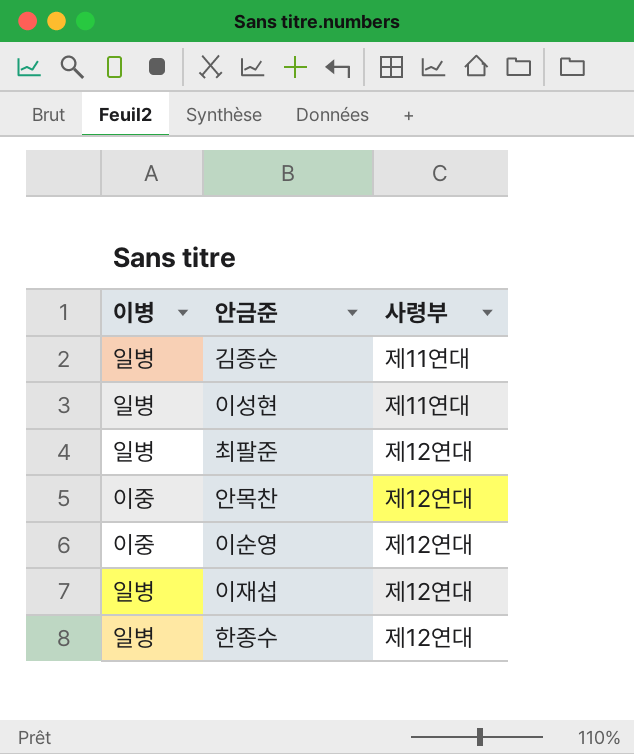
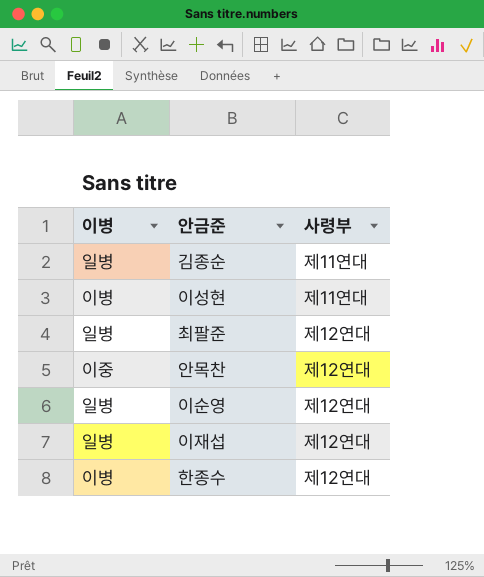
이성현 | 이병: 일병 -> 이병
이순영 | 이병: 이중 -> 일병
한종수 | 이병: 일병 -> 이병

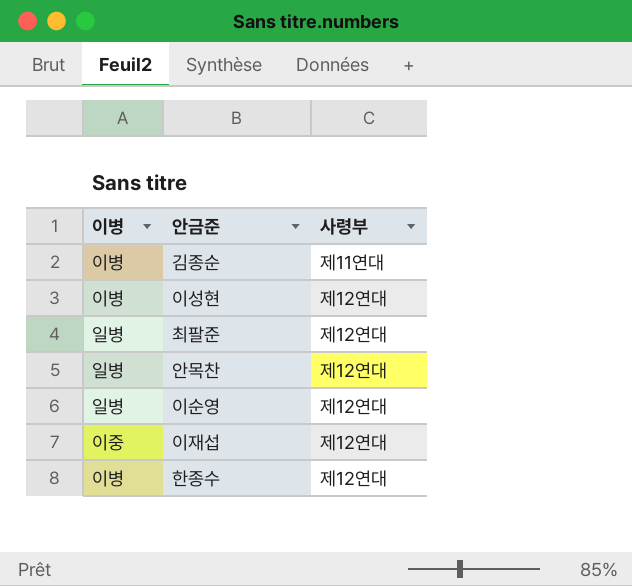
김종순 | 이병: 일병 -> 이병
이성현 | 사령부: 제11연대 -> 제12연대
안목찬 | 이병: 이중 -> 일병
이재섭 | 이병: 일병 -> 이중

